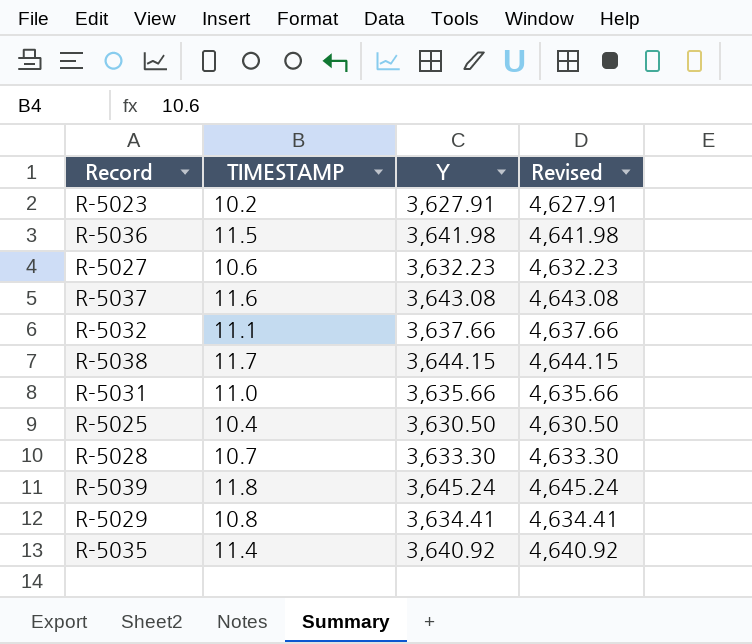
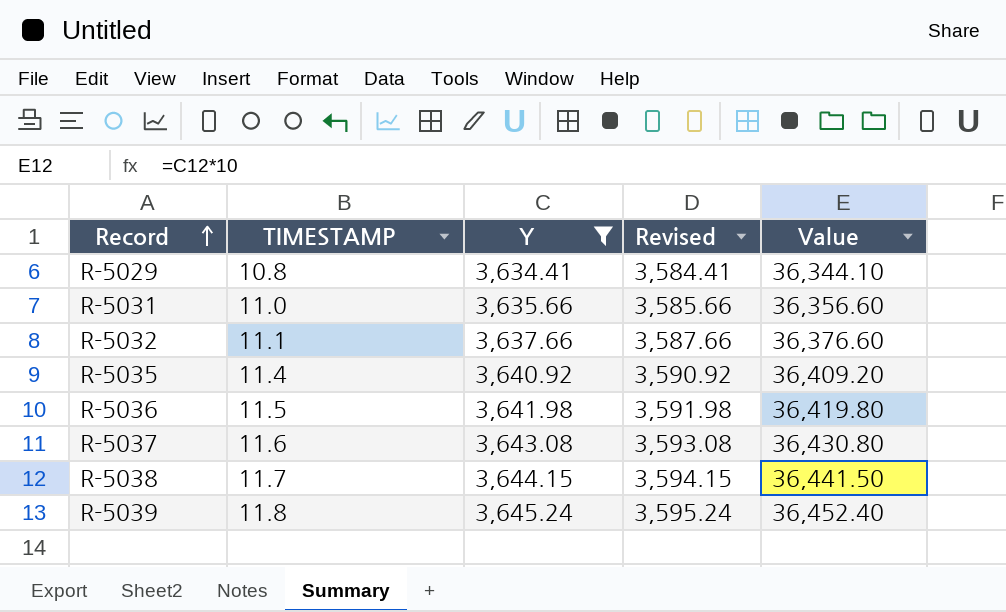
filter: none -> Y >= 3,634.41
row order: none -> Record ascending
column Revised | formula: [Y] + 1000 -> [Y] - 50
column Value | formula: none -> [Y] * 10

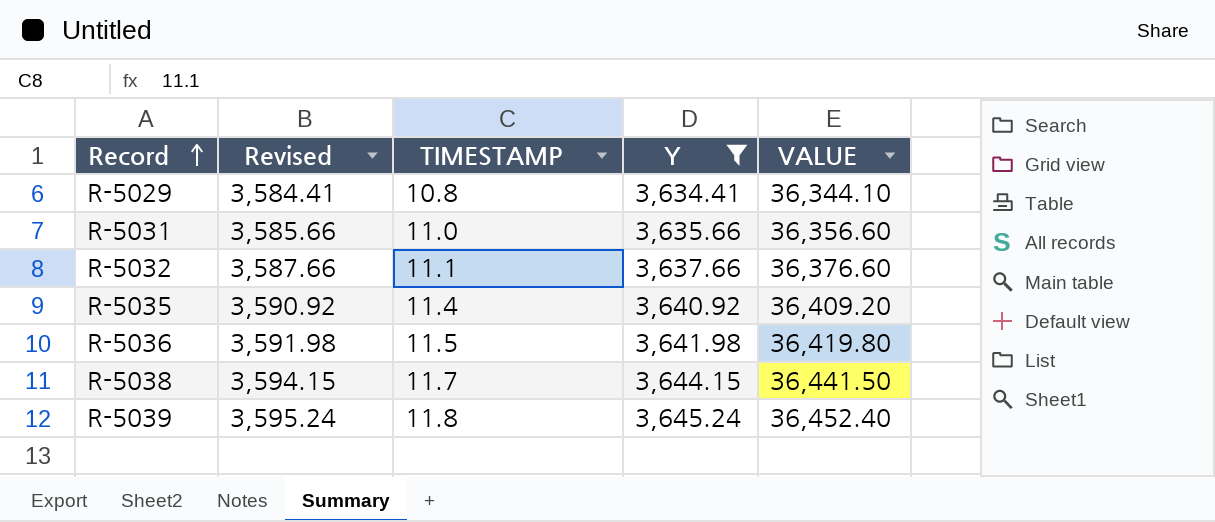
column Revised | position: 4 -> 2
column name: Value -> VALUE
row R-5037: 11.6 | 3,643.08 | 3,593.08 | 36,430.80 -> none

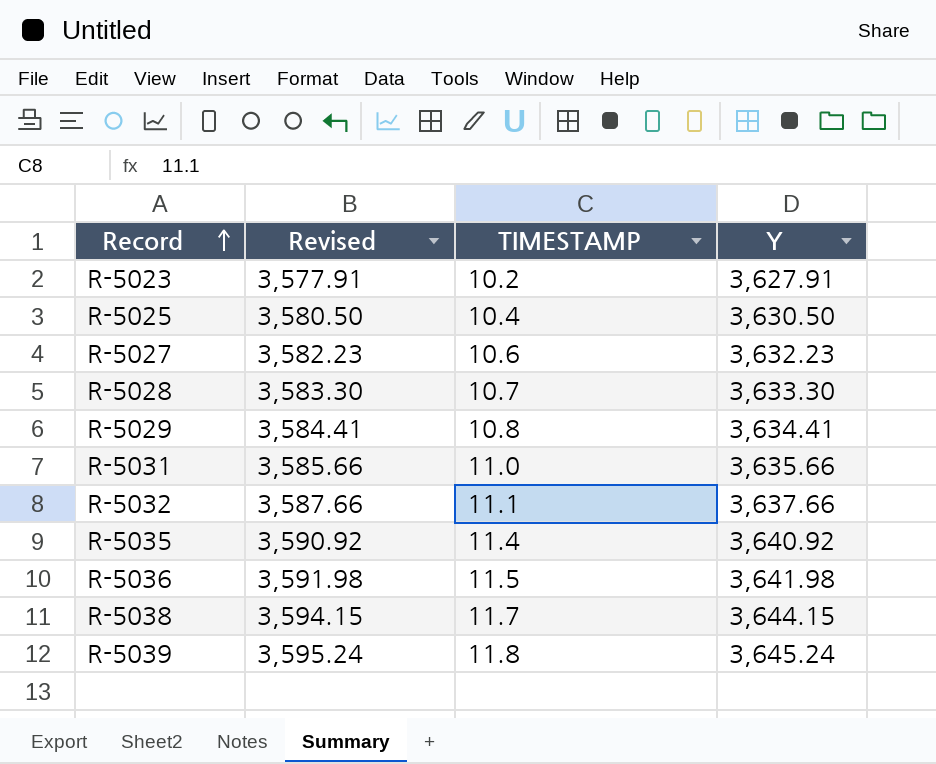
filter: Y >= 3,634.41 -> none
column VALUE | formula: [Y] * 10 -> none

